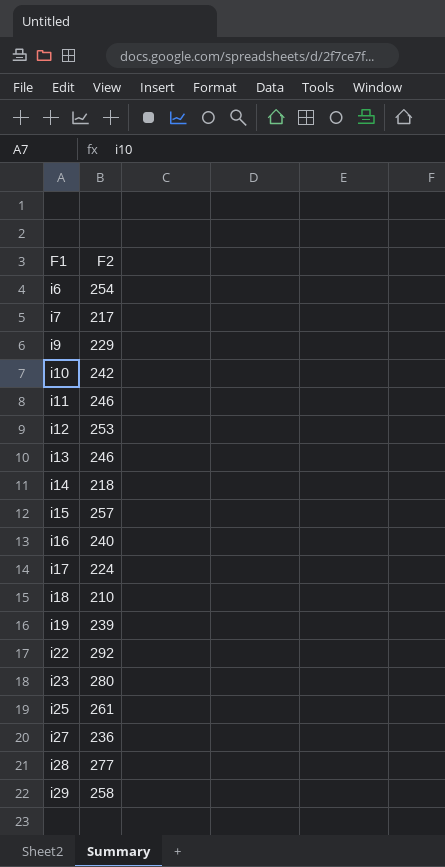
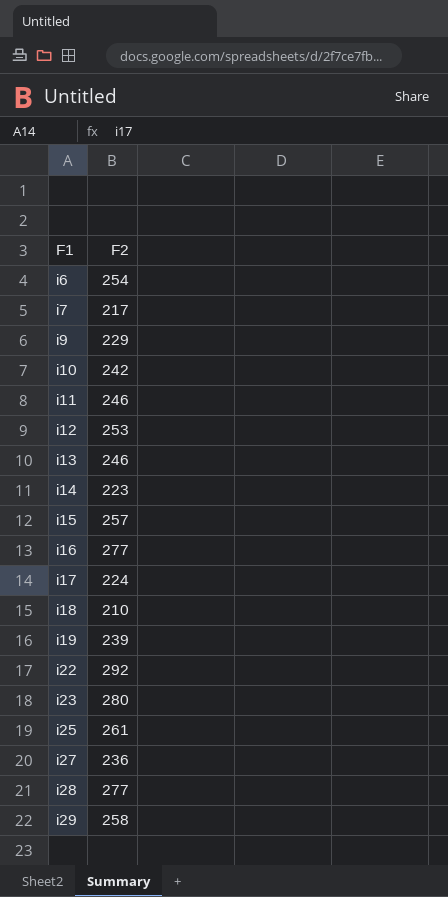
i14 | F2: 218 -> 223
i16 | F2: 240 -> 277

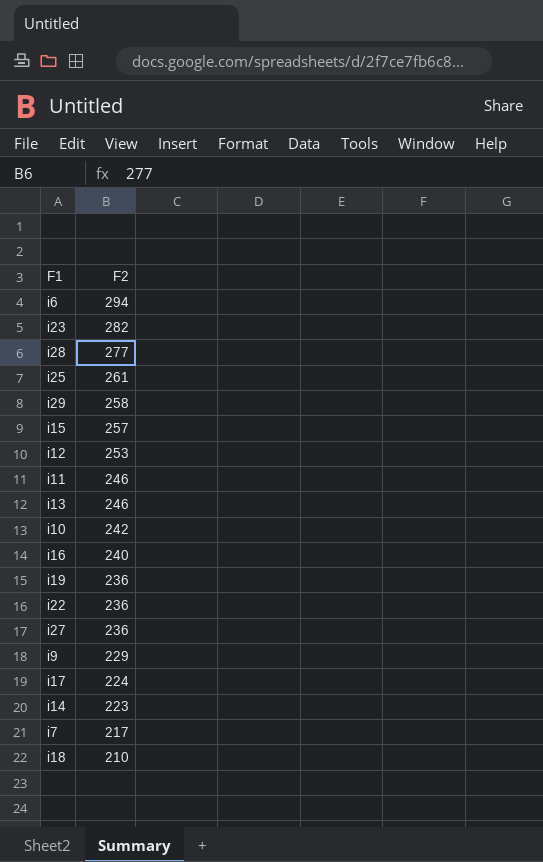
row order: F1 ascending -> F2 descending
i6 | F2: 254 -> 294
i23 | F2: 280 -> 282
i16 | F2: 277 -> 240
i19 | F2: 239 -> 236
i22 | F2: 292 -> 236

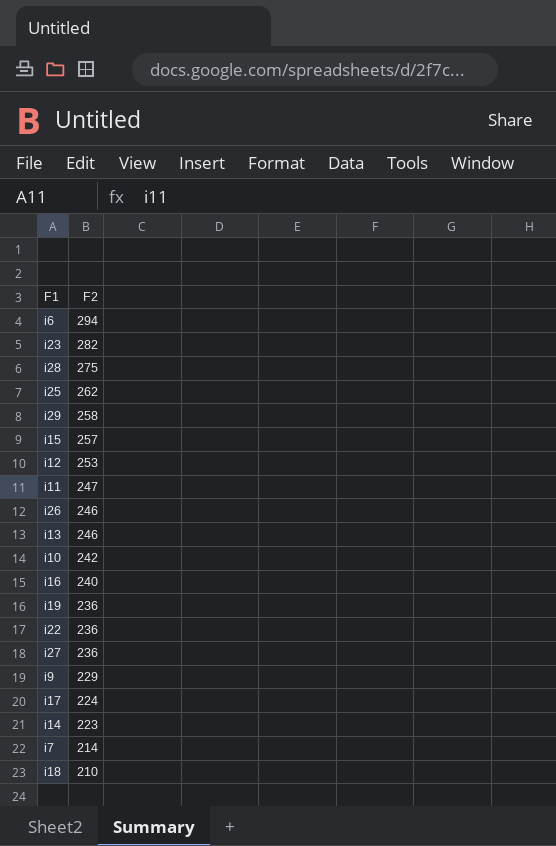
i28 | F2: 277 -> 275
i25 | F2: 261 -> 262
i11 | F2: 246 -> 247
row i26: none -> 246
i7 | F2: 217 -> 214

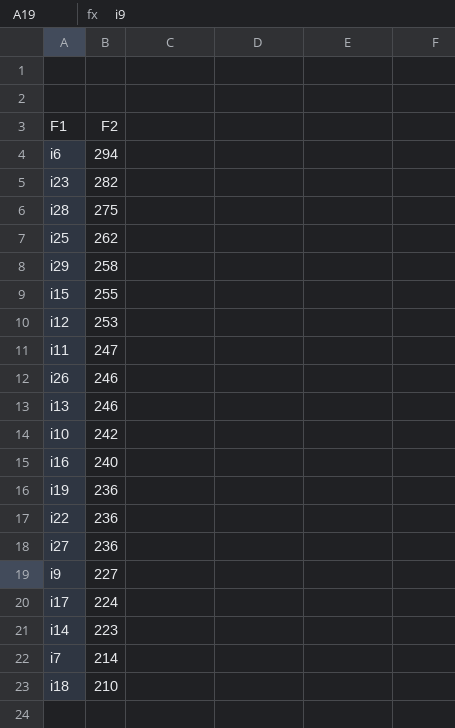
i15 | F2: 257 -> 255
i9 | F2: 229 -> 227

